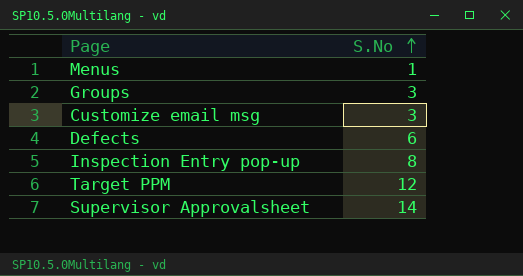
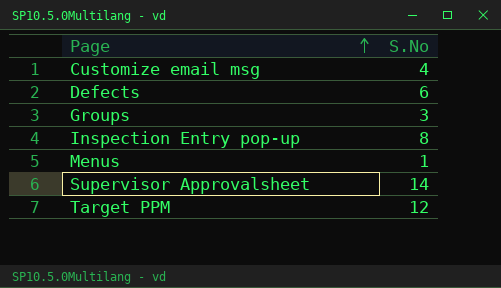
row order: S.No ascending -> Page ascending
Customize email msg | S.No: 3 -> 4

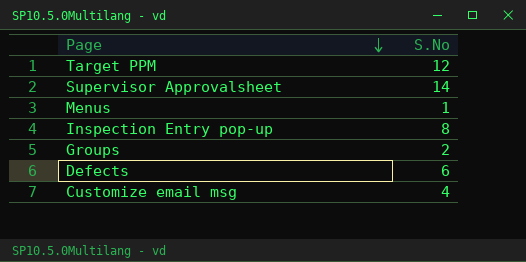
row order: Page ascending -> Page descending
Groups | S.No: 3 -> 2

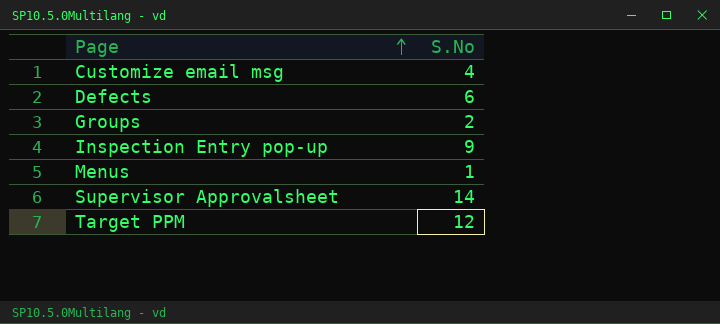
row order: Page descending -> Page ascending
Inspection Entry pop-up | S.No: 8 -> 9

